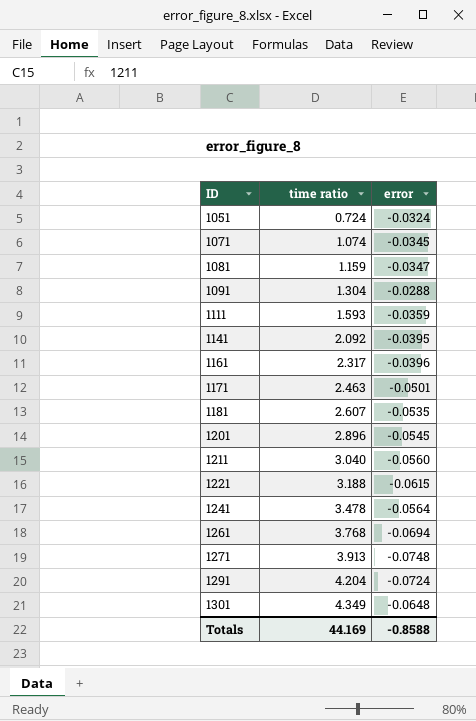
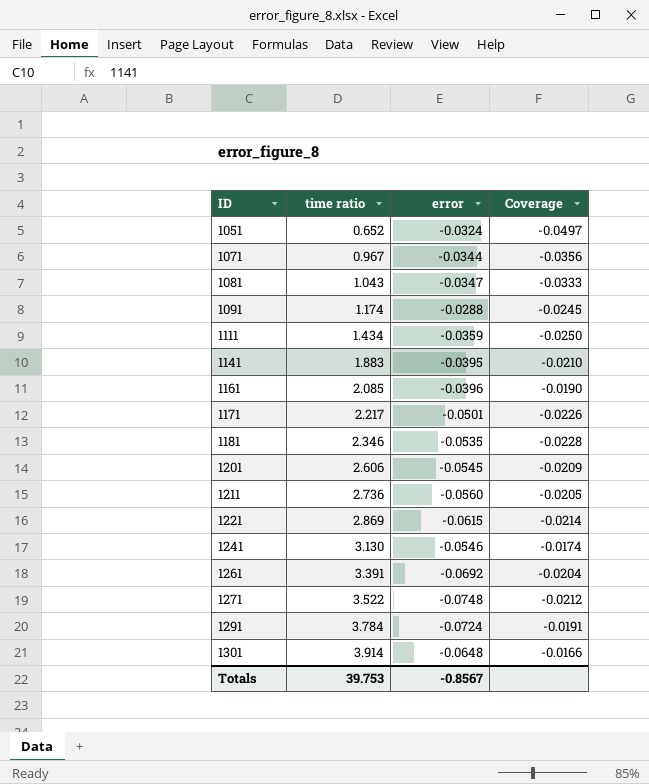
column Coverage | formula: none -> [error] / [time ratio]
1051 | time ratio: 0.724 -> 0.652
1071 | time ratio: 1.074 -> 0.967
1071 | error: -0.0345 -> -0.0344
1081 | time ratio: 1.159 -> 1.043
1091 | time ratio: 1.304 -> 1.174
1111 | time ratio: 1.593 -> 1.434
1141 | time ratio: 2.092 -> 1.883
1161 | time ratio: 2.317 -> 2.085
1171 | time ratio: 2.463 -> 2.217
1181 | time ratio: 2.607 -> 2.346
1201 | time ratio: 2.896 -> 2.606
1211 | time ratio: 3.040 -> 2.736
1221 | time ratio: 3.188 -> 2.869
1241 | time ratio: 3.478 -> 3.130
1241 | error: -0.0564 -> -0.0546
1261 | time ratio: 3.768 -> 3.391
1261 | error: -0.0694 -> -0.0692
1271 | time ratio: 3.913 -> 3.522
1291 | time ratio: 4.204 -> 3.784
1301 | time ratio: 4.349 -> 3.914
Totals | time ratio: 44.169 -> 39.753
Totals | error: -0.8588 -> -0.8567

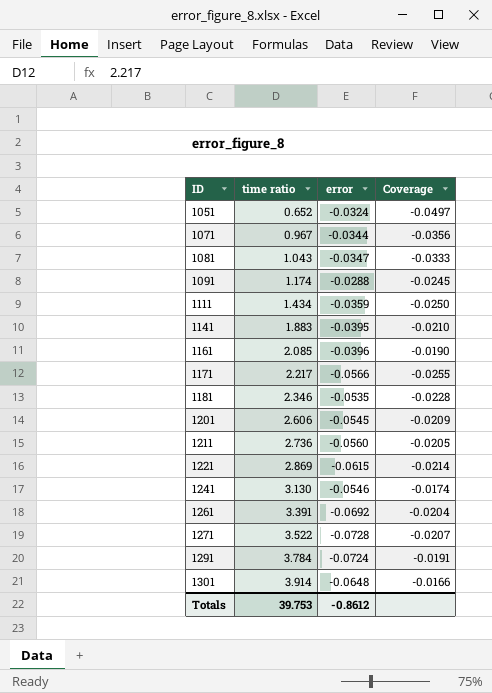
1171 | error: -0.0501 -> -0.0566
1171 | Coverage: -0.0226 -> -0.0255
1271 | error: -0.0748 -> -0.0728
1271 | Coverage: -0.0212 -> -0.0207
Totals | error: -0.8567 -> -0.8612

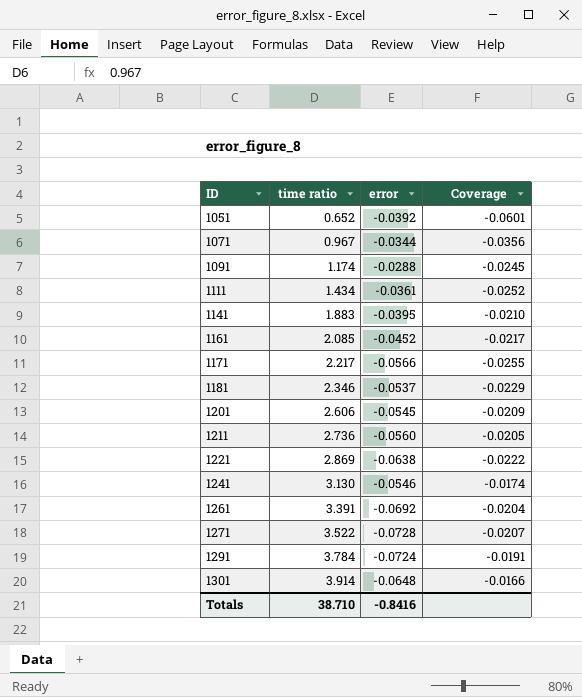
row 1081: 1.043 | -0.0347 | -0.0333 -> none
1051 | error: -0.0324 -> -0.0392
1051 | Coverage: -0.0497 -> -0.0601
1111 | error: -0.0359 -> -0.0361
1111 | Coverage: -0.0250 -> -0.0252
1161 | error: -0.0396 -> -0.0452
1161 | Coverage: -0.0190 -> -0.0217
1181 | error: -0.0535 -> -0.0537
1181 | Coverage: -0.0228 -> -0.0229
1221 | error: -0.0615 -> -0.0638
1221 | Coverage: -0.0214 -> -0.0222
Totals | time ratio: 39.753 -> 38.710
Totals | error: -0.8612 -> -0.8416

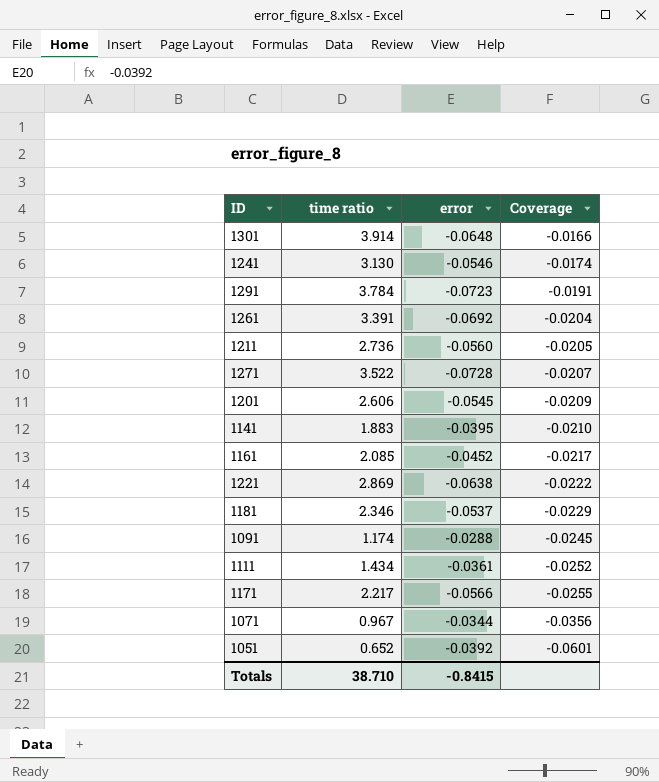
row order: ID ascending -> Coverage descending
1291 | error: -0.0724 -> -0.0723
Totals | error: -0.8416 -> -0.8415

